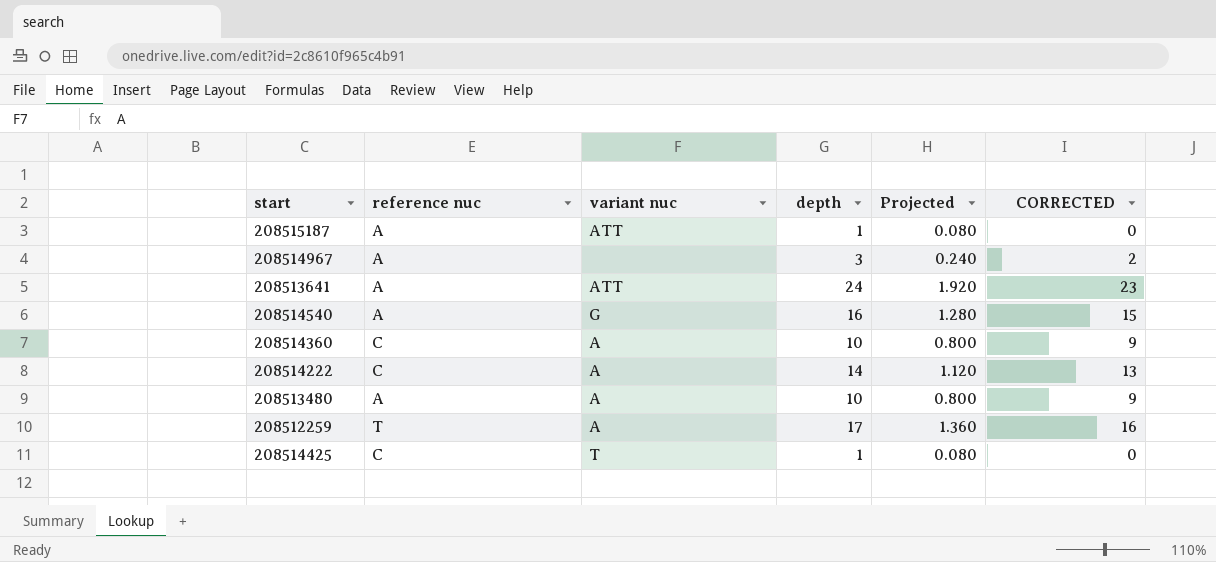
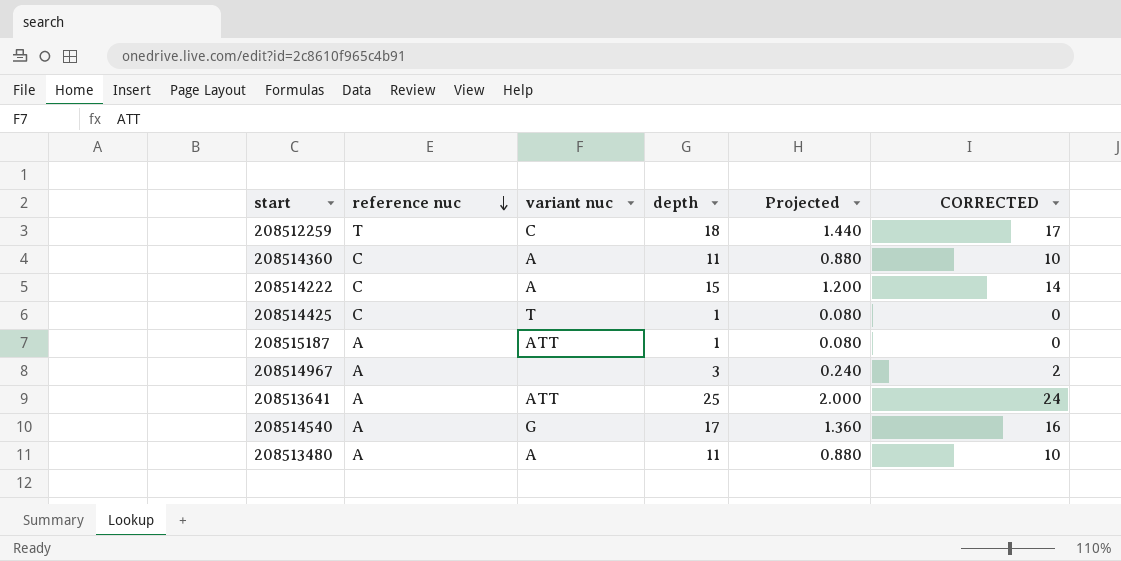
row order: none -> reference nuc descending
208512259 | variant nuc: A -> C
208512259 | depth: 17 -> 18
208512259 | Projected: 1.360 -> 1.440
208512259 | CORRECTED: 16 -> 17
208514360 | depth: 10 -> 11
208514360 | Projected: 0.800 -> 0.880
208514360 | CORRECTED: 9 -> 10
208514222 | depth: 14 -> 15
208514222 | Projected: 1.120 -> 1.200
208514222 | CORRECTED: 13 -> 14
208513641 | depth: 24 -> 25
208513641 | Projected: 1.920 -> 2.000
208513641 | CORRECTED: 23 -> 24
208514540 | depth: 16 -> 17
208514540 | Projected: 1.280 -> 1.360
208514540 | CORRECTED: 15 -> 16
208513480 | depth: 10 -> 11
208513480 | Projected: 0.800 -> 0.880
208513480 | CORRECTED: 9 -> 10

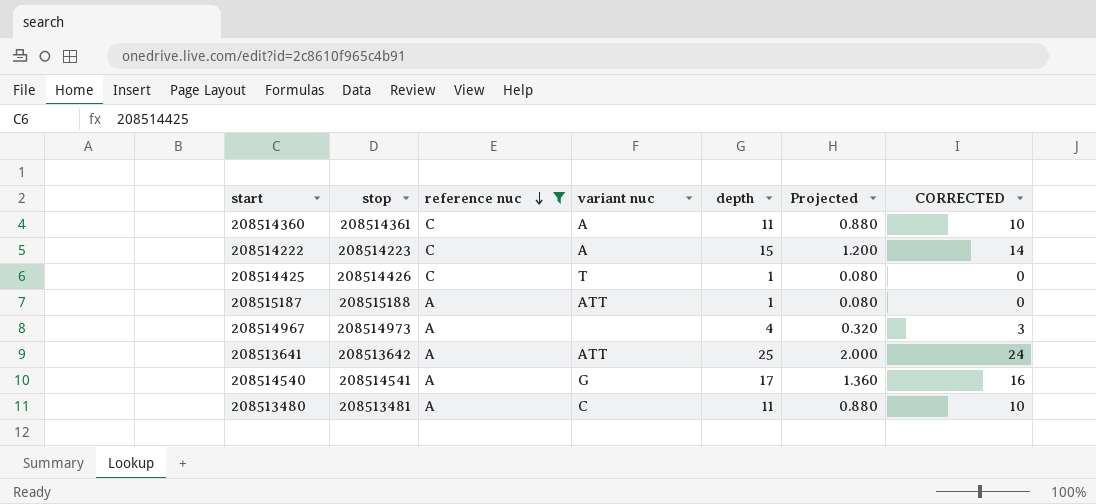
filter: none -> reference nuc != T
column stop | position: none -> 2
208514967 | depth: 3 -> 4
208514967 | Projected: 0.240 -> 0.320
208514967 | CORRECTED: 2 -> 3
208513480 | variant nuc: A -> C

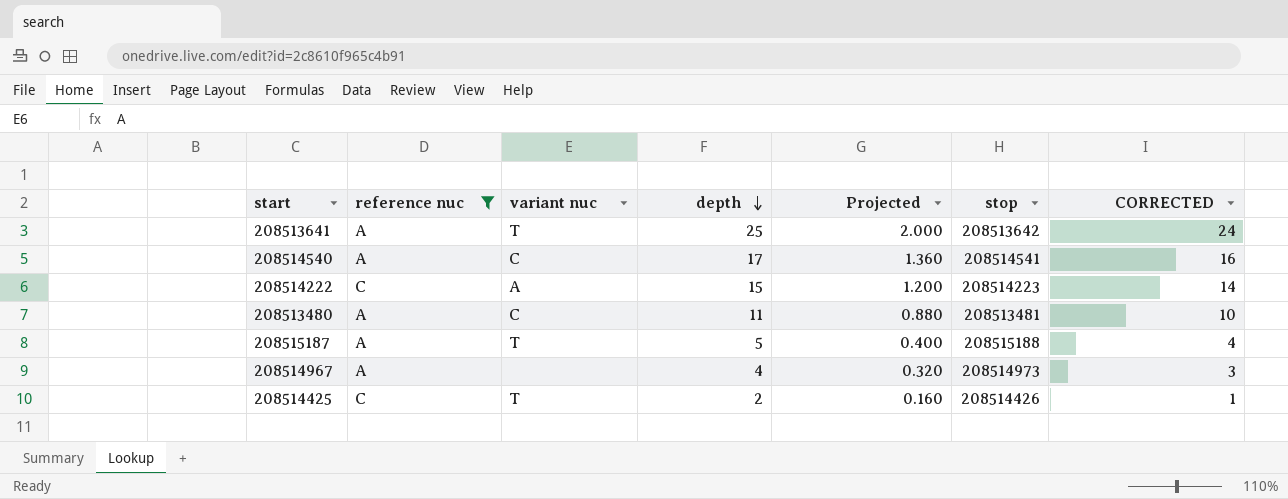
row order: reference nuc descending -> depth descending
column stop | position: 2 -> 6
row 208514360: 208514361 | C | A | 11 | 0.880 | 10 -> none
208513641 | variant nuc: ATT -> T
208514540 | variant nuc: G -> C
208515187 | variant nuc: ATT -> T
208515187 | depth: 1 -> 5
208515187 | Projected: 0.080 -> 0.400
208515187 | CORRECTED: 0 -> 4
208514425 | depth: 1 -> 2
208514425 | Projected: 0.080 -> 0.160
208514425 | CORRECTED: 0 -> 1

